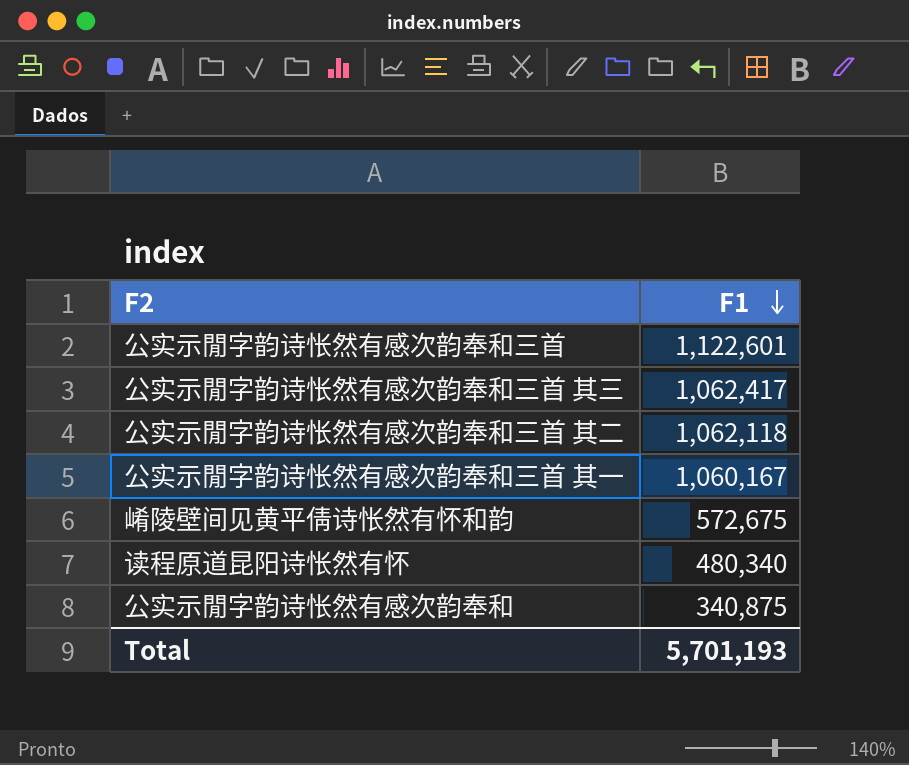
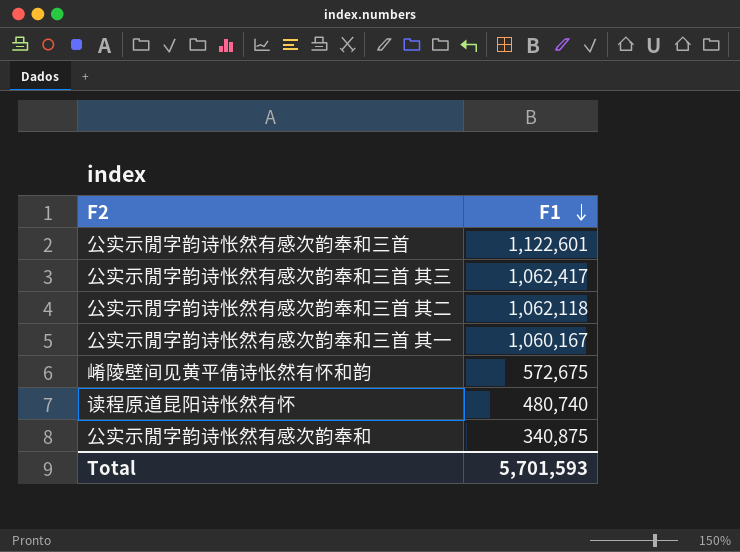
读程原道昆阳诗怅然有怀 | F1: 480,340 -> 480,740
Total | F1: 5,701,193 -> 5,701,593

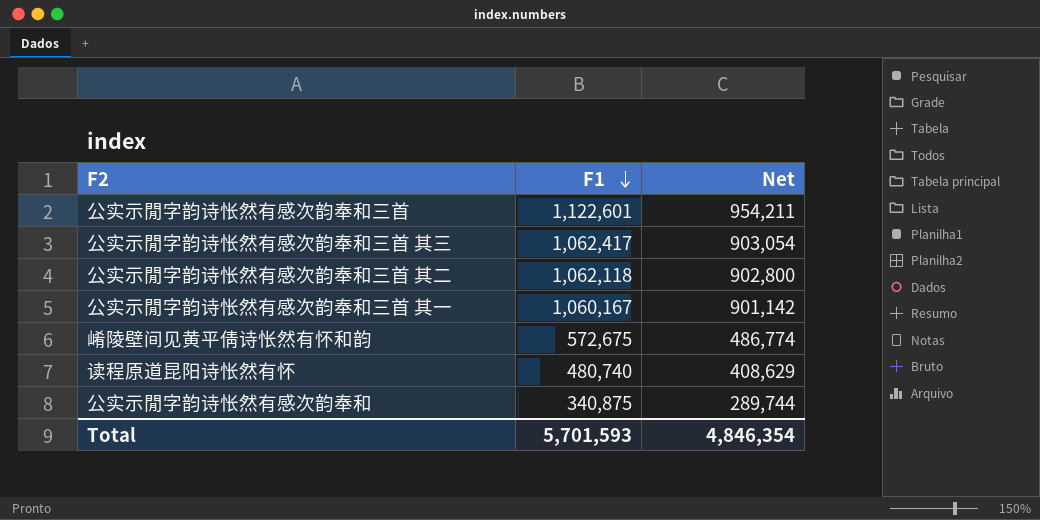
column Net | formula: none -> [F1] * 0.85

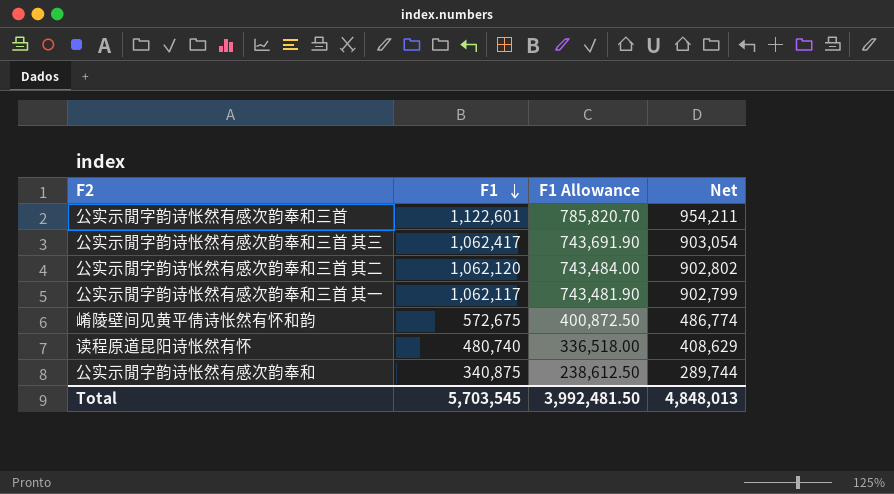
column F1 Allowance | formula: none -> [F1] * 0.7
公实示閒字韵诗怅然有感次韵奉和三首 其二 | F1: 1,062,118 -> 1,062,120
公实示閒字韵诗怅然有感次韵奉和三首 其二 | Net: 902,800 -> 902,802
公实示閒字韵诗怅然有感次韵奉和三首 其一 | F1: 1,060,167 -> 1,062,117
公实示閒字韵诗怅然有感次韵奉和三首 其一 | Net: 901,142 -> 902,799
Total | F1: 5,701,593 -> 5,703,545
Total | Net: 4,846,354 -> 4,848,013

